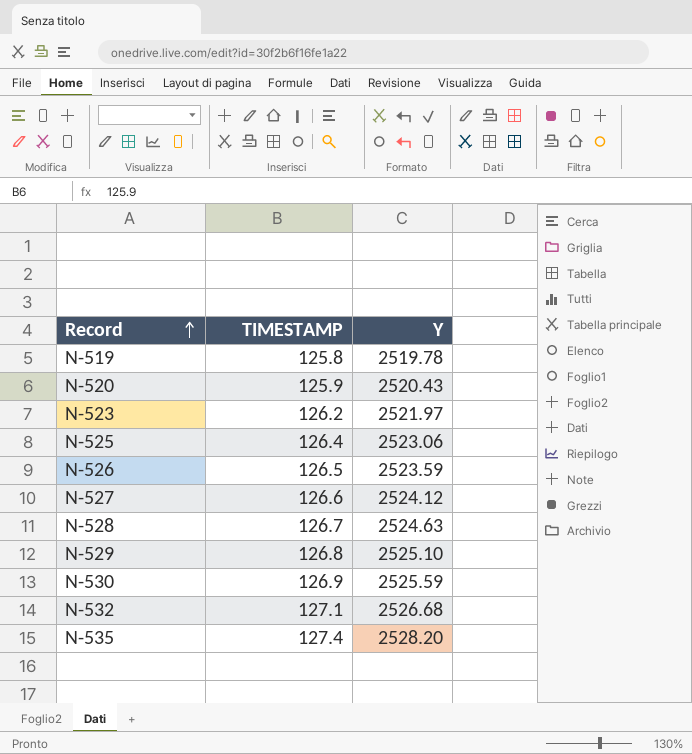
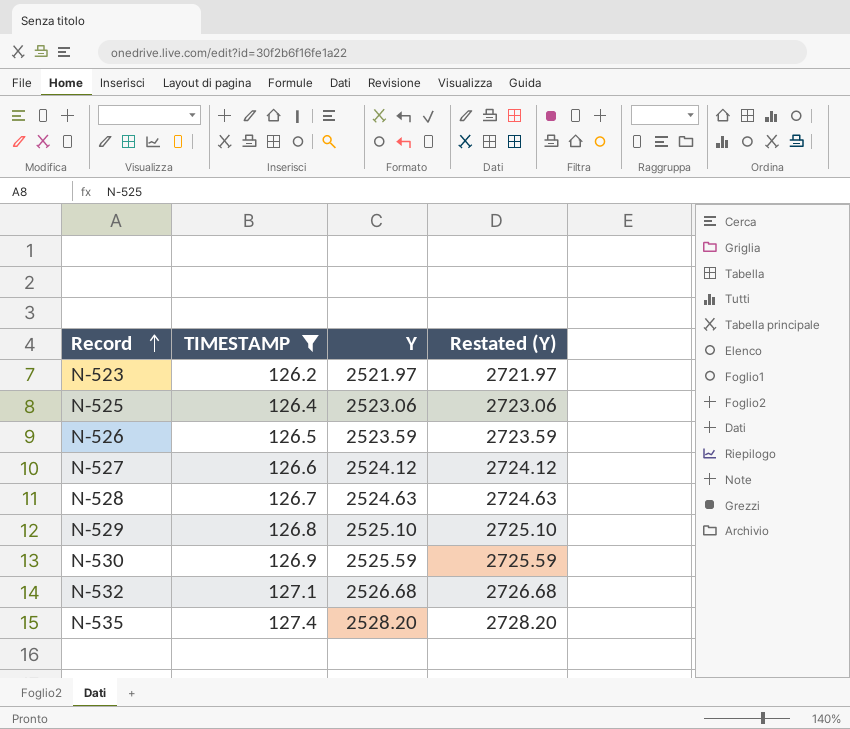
filter: none -> TIMESTAMP >= 126.2
column Restated (Y) | formula: none -> [Y] + 200

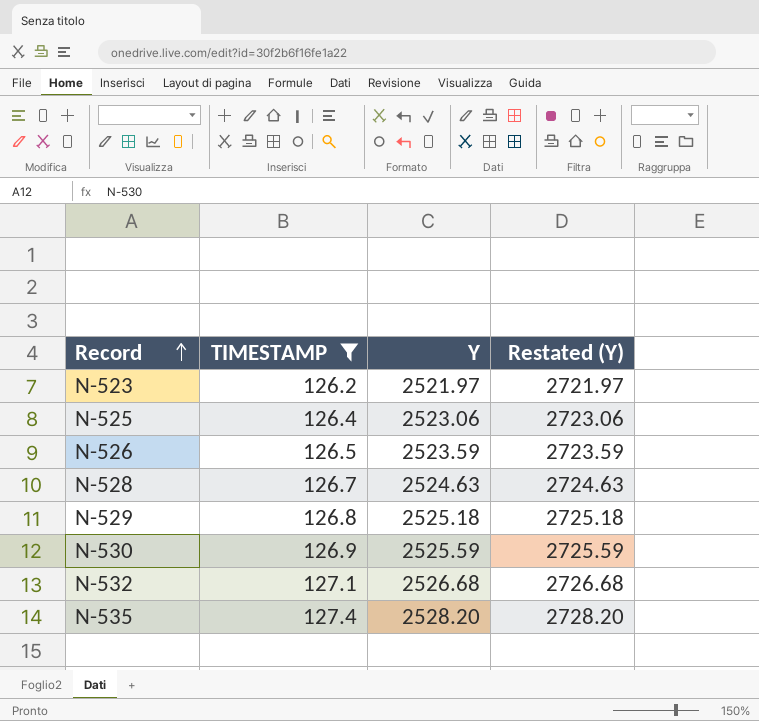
row N-527: 126.6 | 2524.12 | 2724.12 -> none
N-529 | Y: 2525.10 -> 2525.18
N-529 | Restated (Y): 2725.10 -> 2725.18

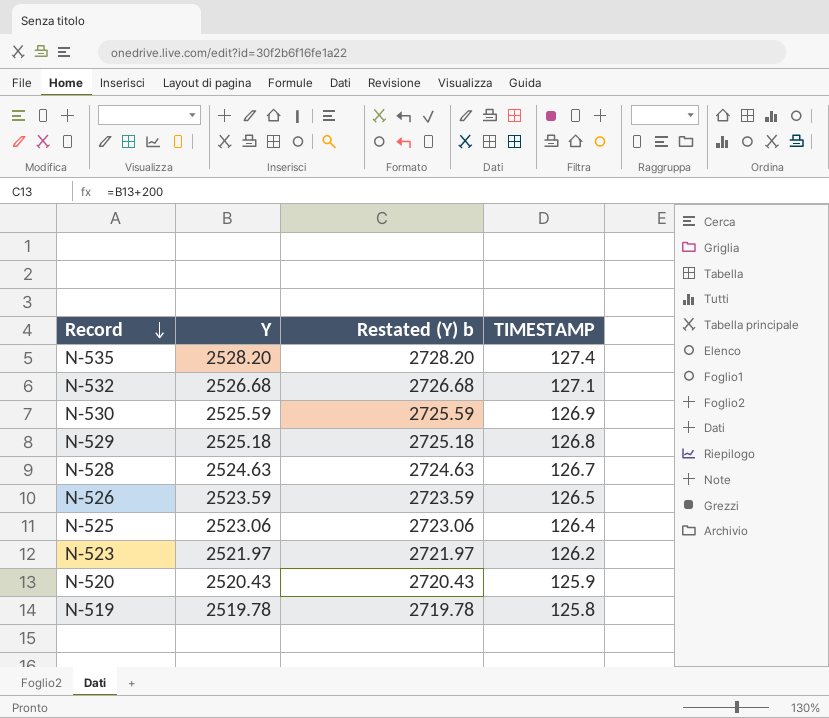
filter: TIMESTAMP >= 126.2 -> none
row order: Record ascending -> Record descending
column name: Restated (Y) -> Restated (Y) b
column TIMESTAMP | position: 2 -> 4

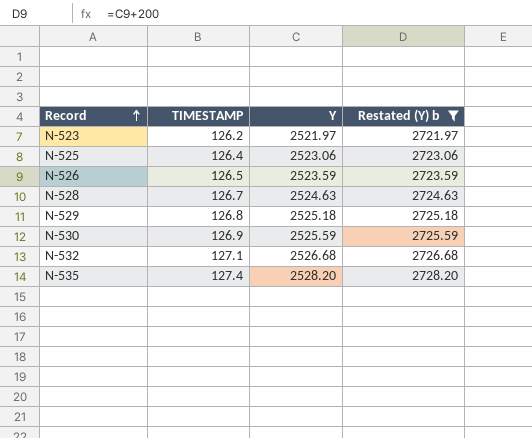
filter: none -> Restated (Y) b >= 2721.97
row order: Record descending -> Record ascending
column TIMESTAMP | position: 4 -> 2

